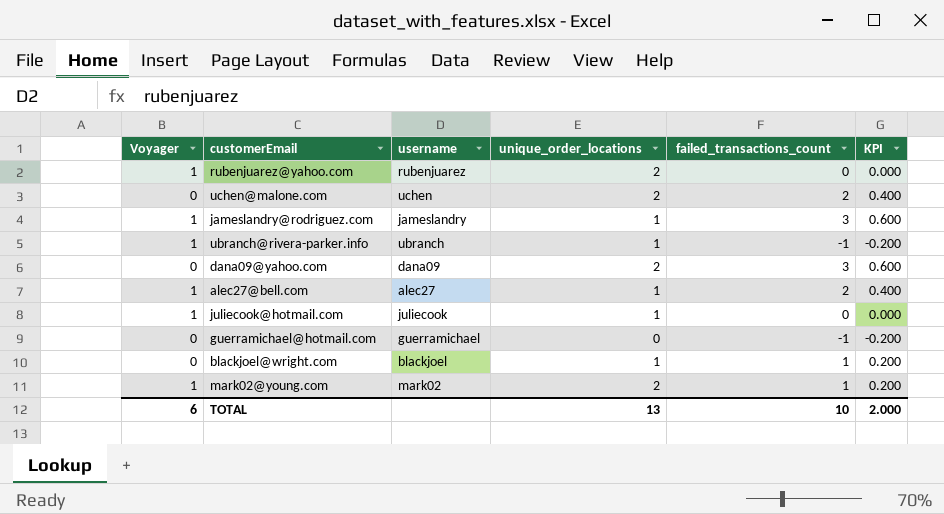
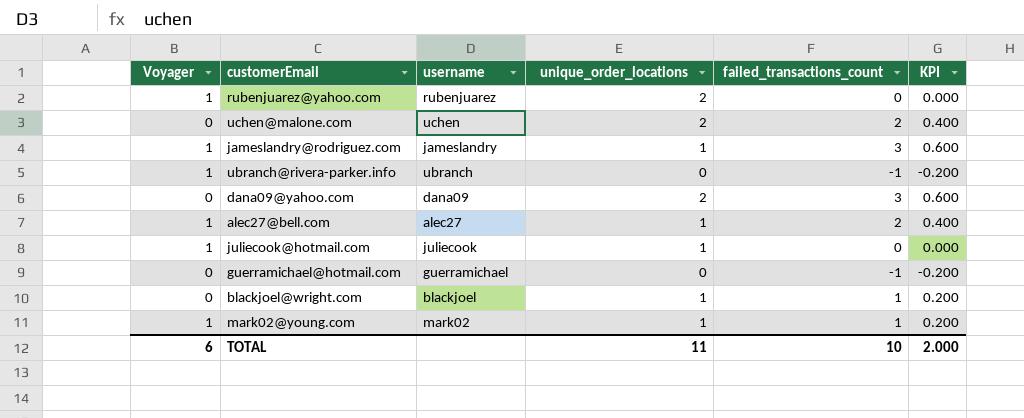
ubranch@rivera-parker.info | unique_order_locations: 1 -> 0
mark02@young.com | unique_order_locations: 2 -> 1
TOTAL | unique_order_locations: 13 -> 11

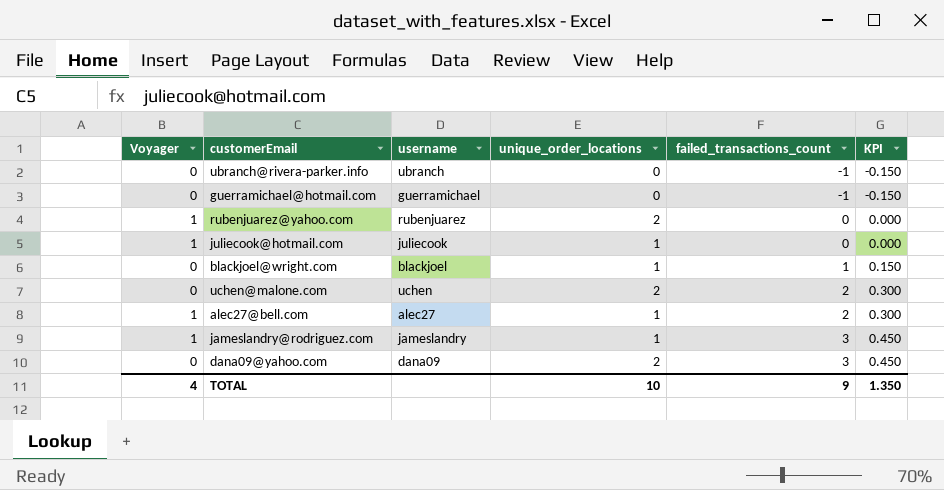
row order: none -> failed_transactions_count ascending
column KPI | formula: [failed_transactions_count] * 0.2 -> [failed_transactions_count] * 0.15
row mark02@young.com: 1 | mark02 | 1 | 1 | 0.200 -> none
ubranch@rivera-parker.info | Voyager: 1 -> 0
TOTAL | Voyager: 6 -> 4
TOTAL | unique_order_locations: 11 -> 10
TOTAL | failed_transactions_count: 10 -> 9
TOTAL | KPI: 2.000 -> 1.350

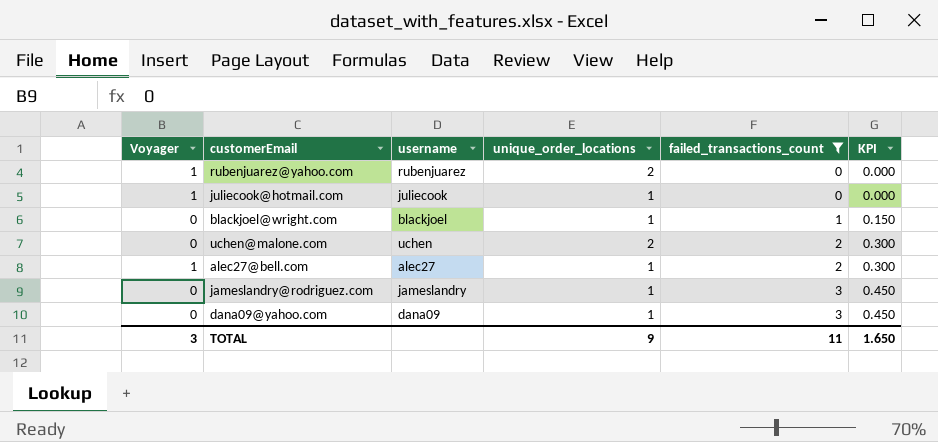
filter: none -> failed_transactions_count != -1
jameslandry@rodriguez.com | Voyager: 1 -> 0
dana09@yahoo.com | unique_order_locations: 2 -> 1
TOTAL | Voyager: 4 -> 3
TOTAL | unique_order_locations: 10 -> 9
TOTAL | failed_transactions_count: 9 -> 11
TOTAL | KPI: 1.350 -> 1.650

